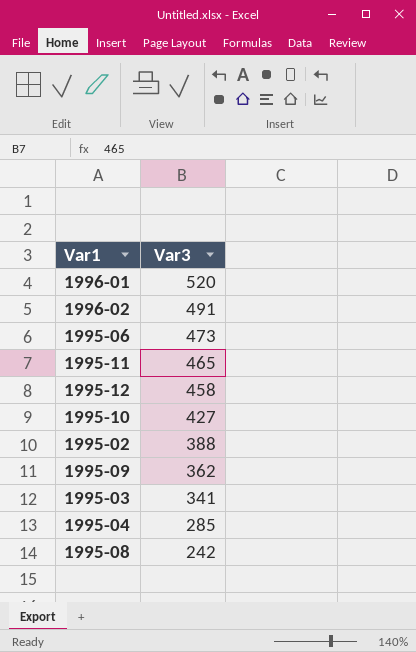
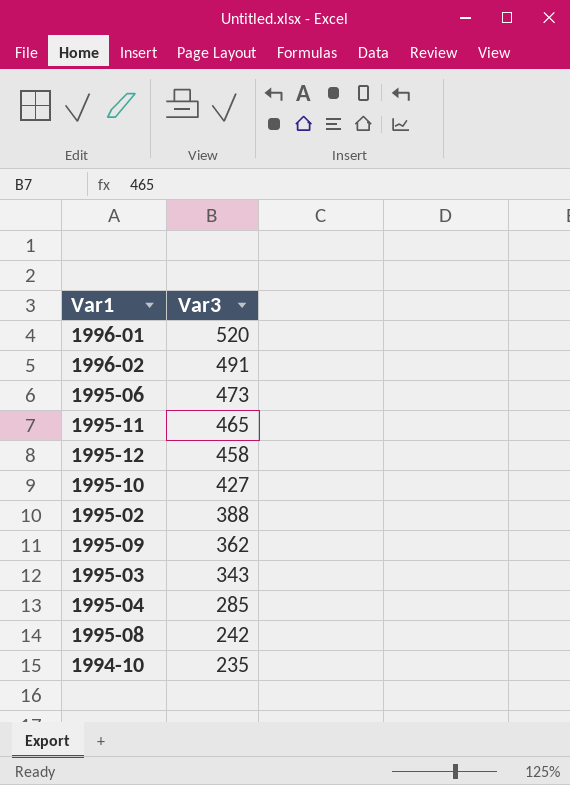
1995-03 | Var3: 341 -> 343
row 1994-10: none -> 235

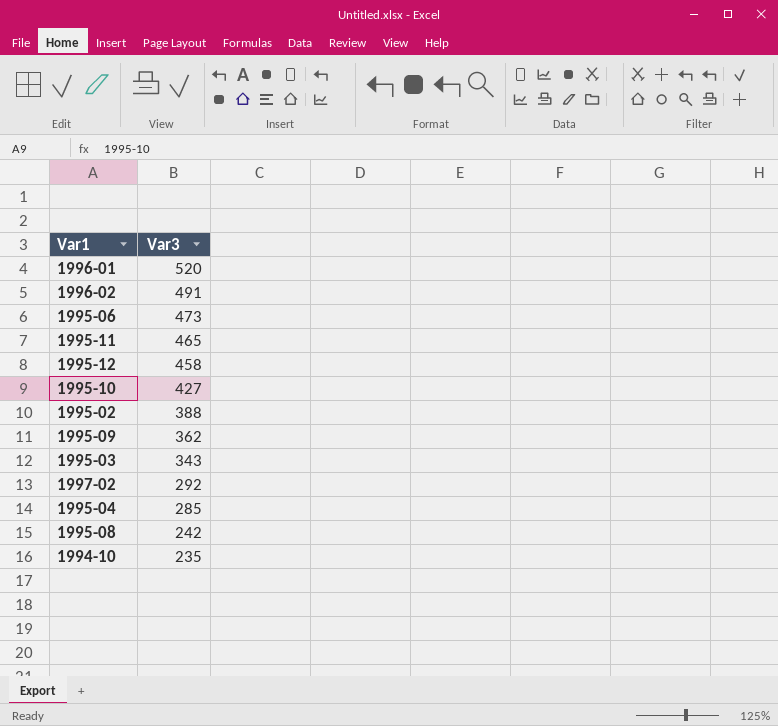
row 1997-02: none -> 292

